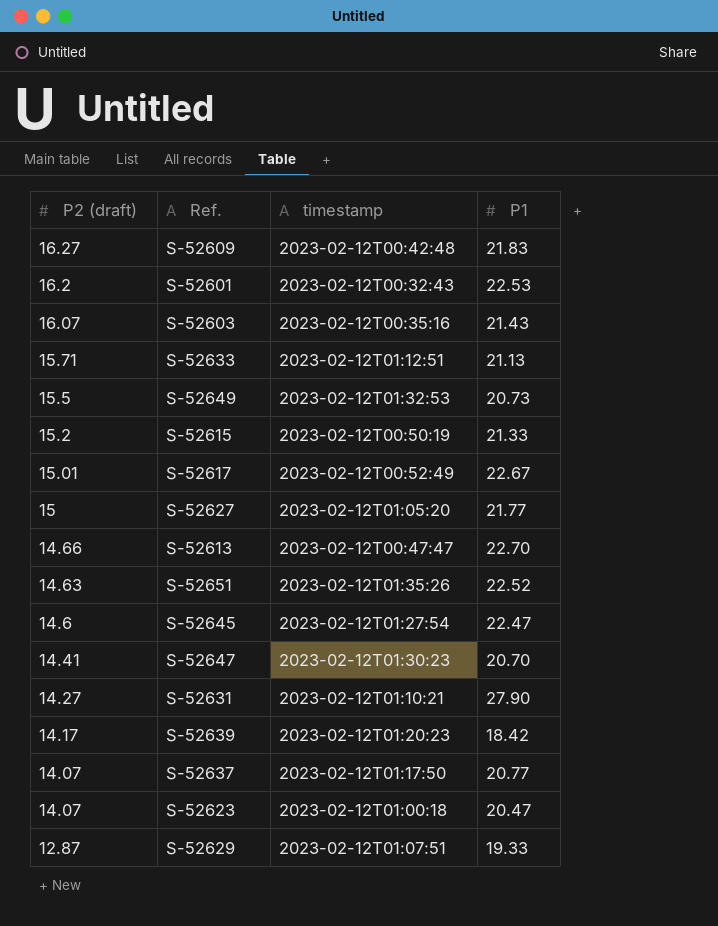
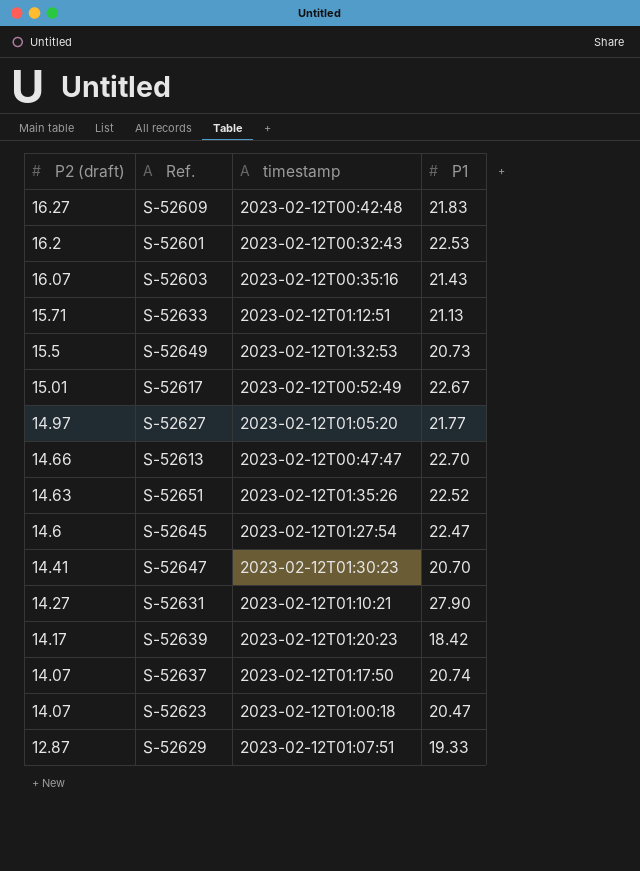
row S-52615: 15.2 | 2023-02-12T00:50:19 | 21.33 -> none
S-52627 | P2 (draft): 15 -> 14.97
S-52637 | P1: 20.77 -> 20.74

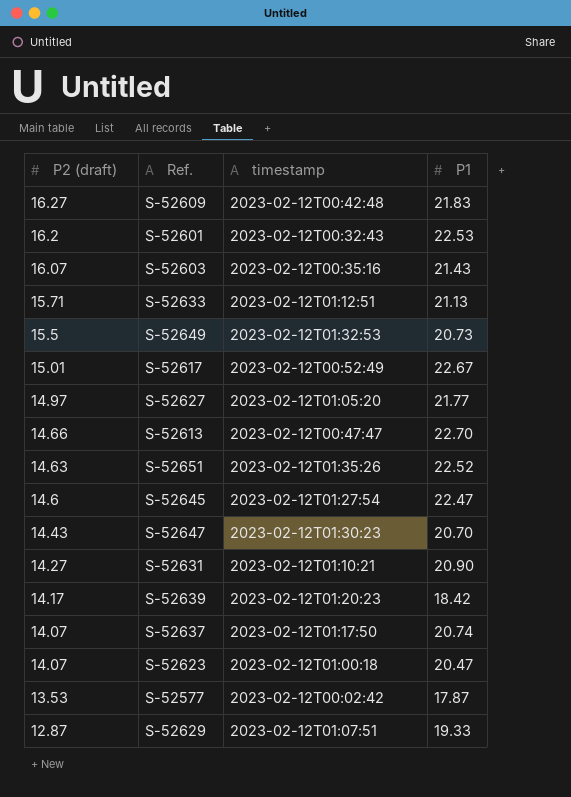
S-52647 | P2 (draft): 14.41 -> 14.43
S-52631 | P1: 27.90 -> 20.90
row S-52577: none -> 13.53 | 2023-02-12T00:02:42 | 17.87

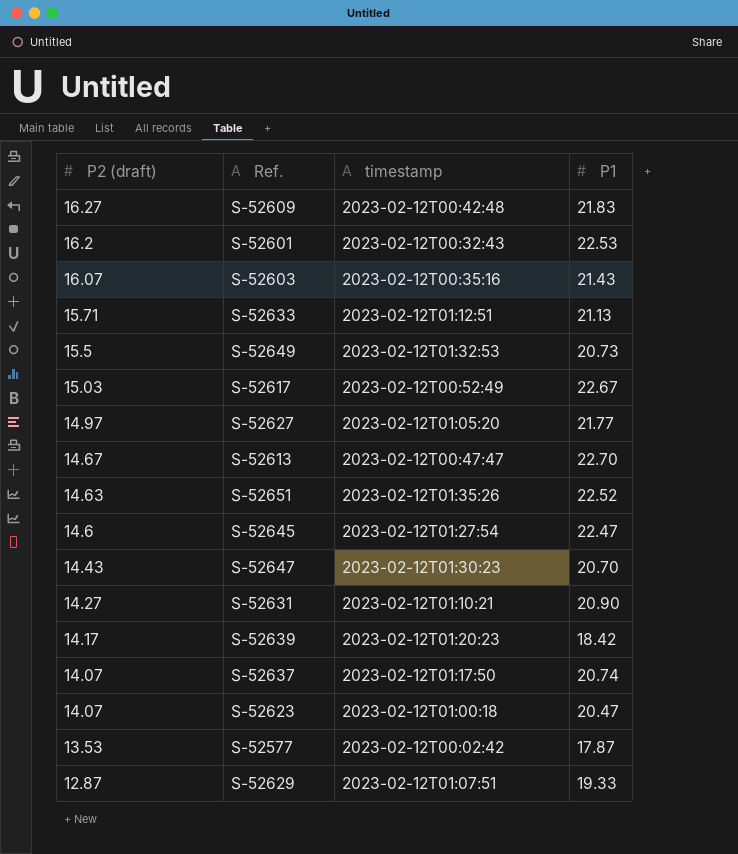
S-52617 | P2 (draft): 15.01 -> 15.03
S-52613 | P2 (draft): 14.66 -> 14.67

